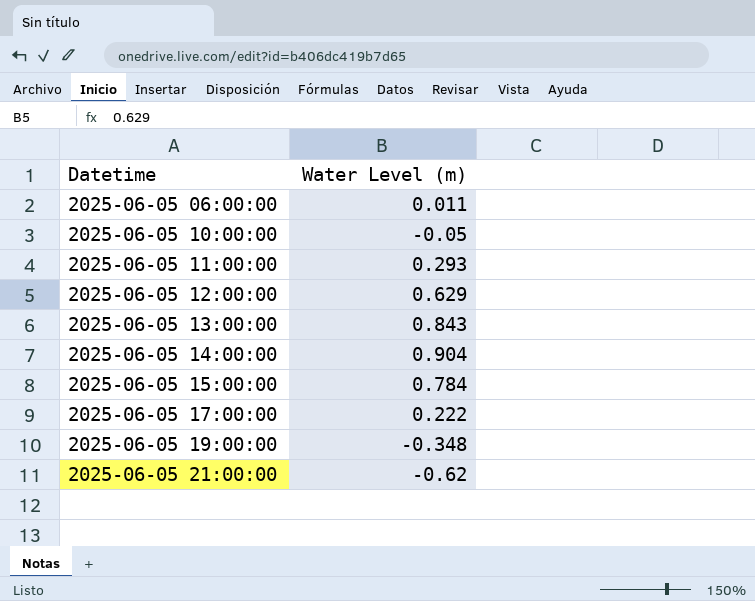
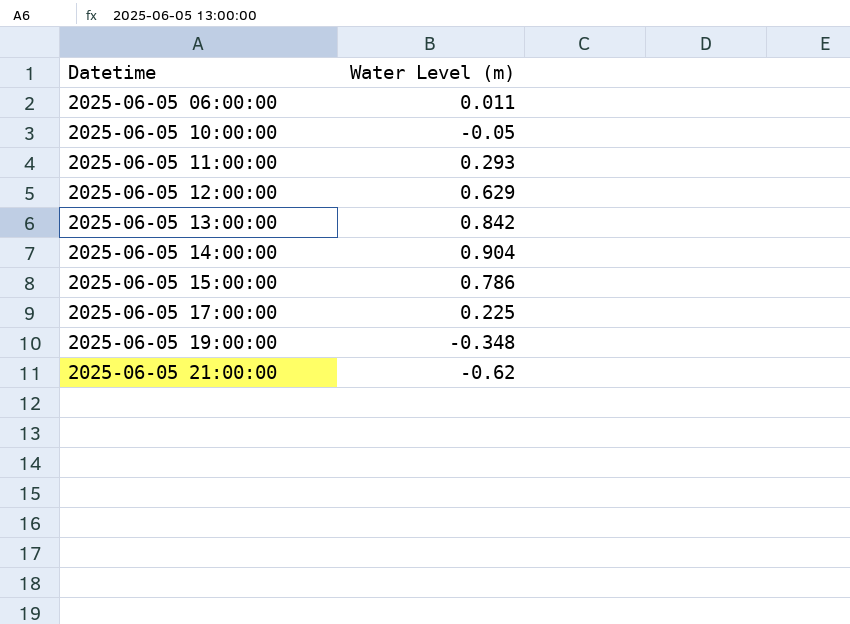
2025-06-05 13:00:00 | Water Level (m): 0.843 -> 0.842
2025-06-05 15:00:00 | Water Level (m): 0.784 -> 0.786
2025-06-05 17:00:00 | Water Level (m): 0.222 -> 0.225

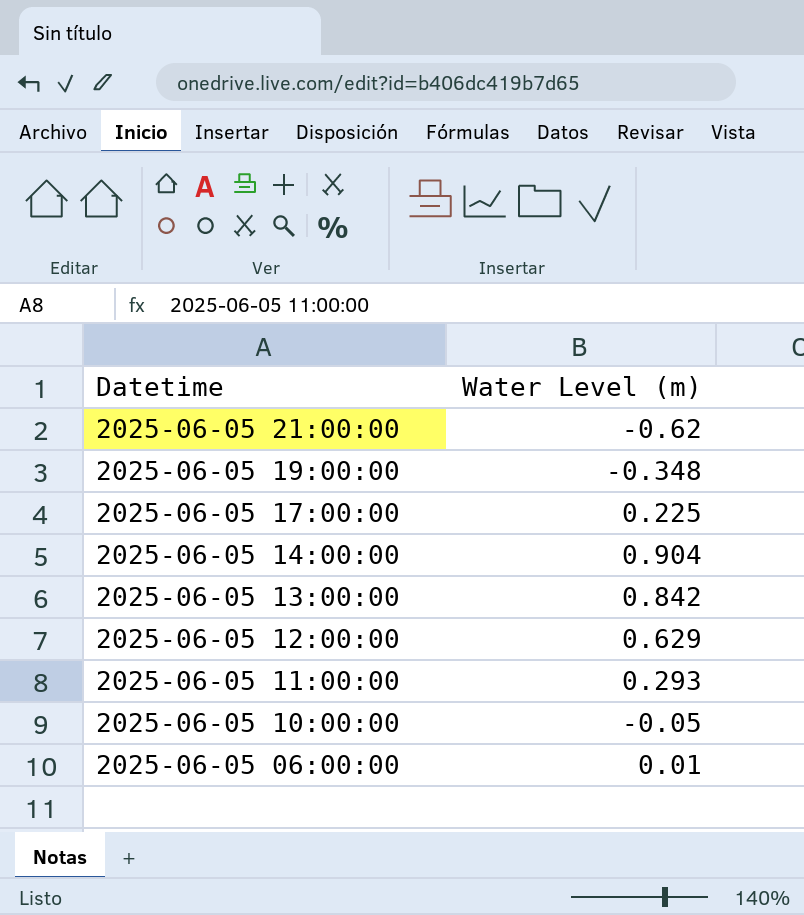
row order: Datetime ascending -> Datetime descending
row 2025-06-05 15:00:00: 0.786 -> none
2025-06-05 06:00:00 | Water Level (m): 0.011 -> 0.01

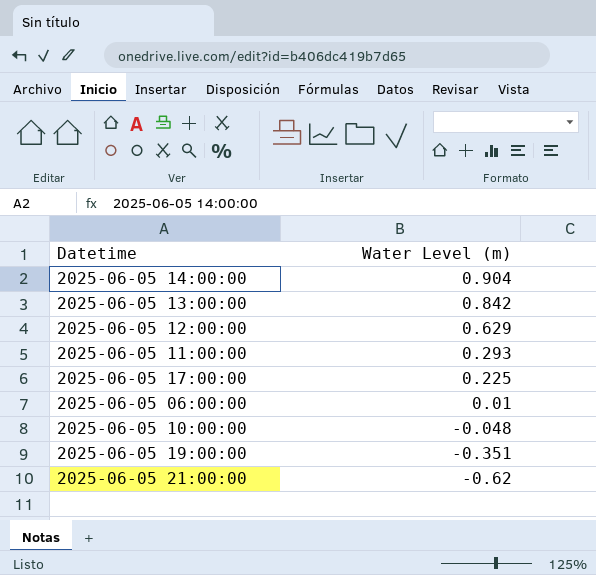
row order: Datetime descending -> Water Level (m) descending
2025-06-05 10:00:00 | Water Level (m): -0.05 -> -0.048
2025-06-05 19:00:00 | Water Level (m): -0.348 -> -0.351

